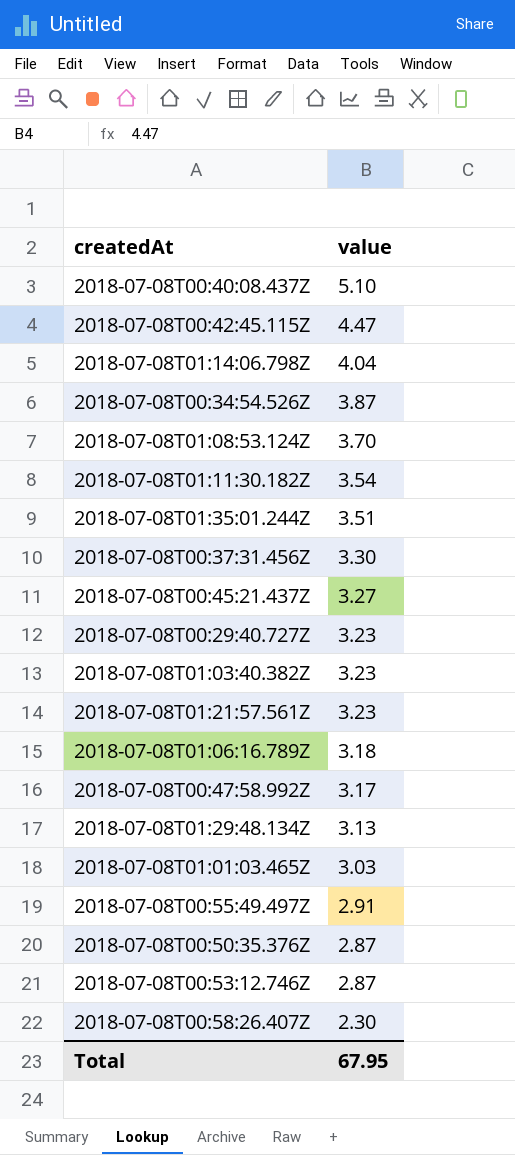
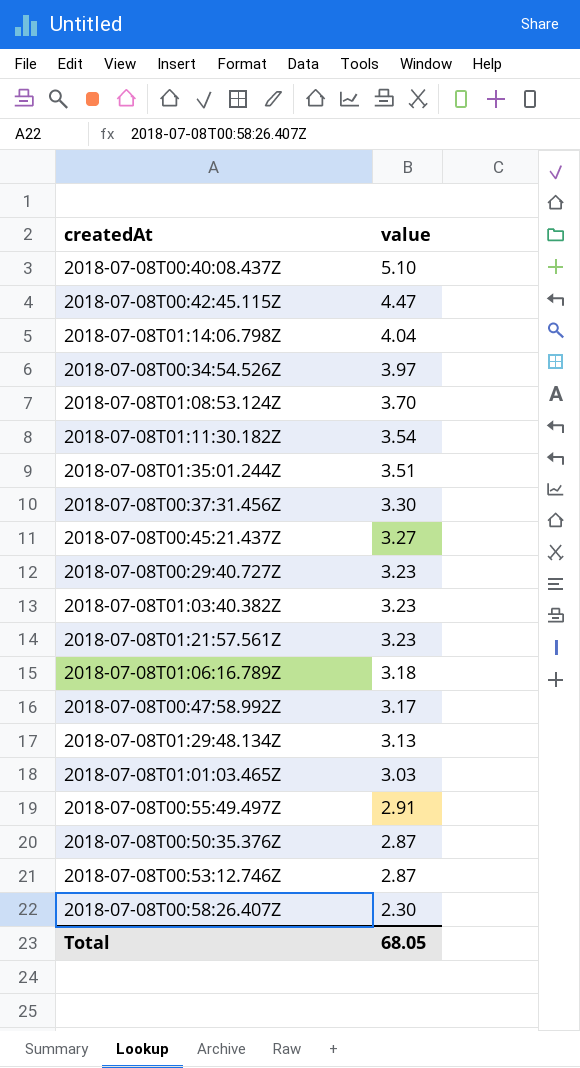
2018-07-08T00:34:54.526Z | value: 3.87 -> 3.97
Total | value: 67.95 -> 68.05

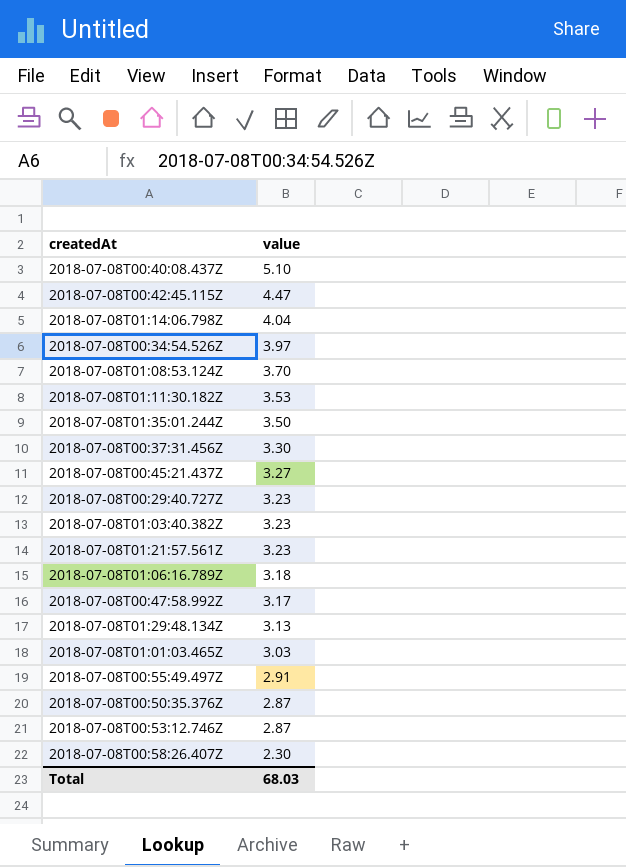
2018-07-08T01:11:30.182Z | value: 3.54 -> 3.53
2018-07-08T01:35:01.244Z | value: 3.51 -> 3.50
Total | value: 68.05 -> 68.03

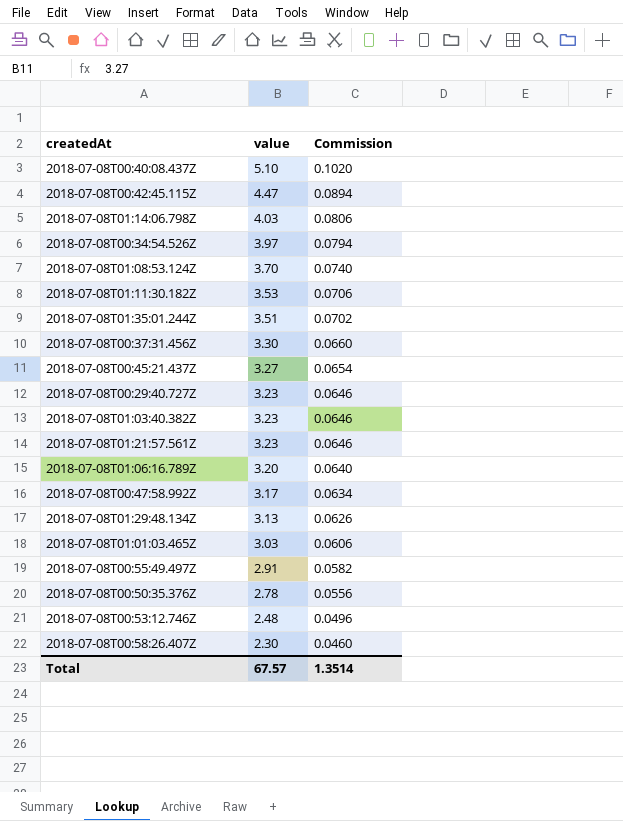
column Commission | formula: none -> [value] * 0.02
2018-07-08T01:14:06.798Z | value: 4.04 -> 4.03
2018-07-08T01:35:01.244Z | value: 3.50 -> 3.51
2018-07-08T01:06:16.789Z | value: 3.18 -> 3.20
2018-07-08T00:50:35.376Z | value: 2.87 -> 2.78
2018-07-08T00:53:12.746Z | value: 2.87 -> 2.48
Total | value: 68.03 -> 67.57

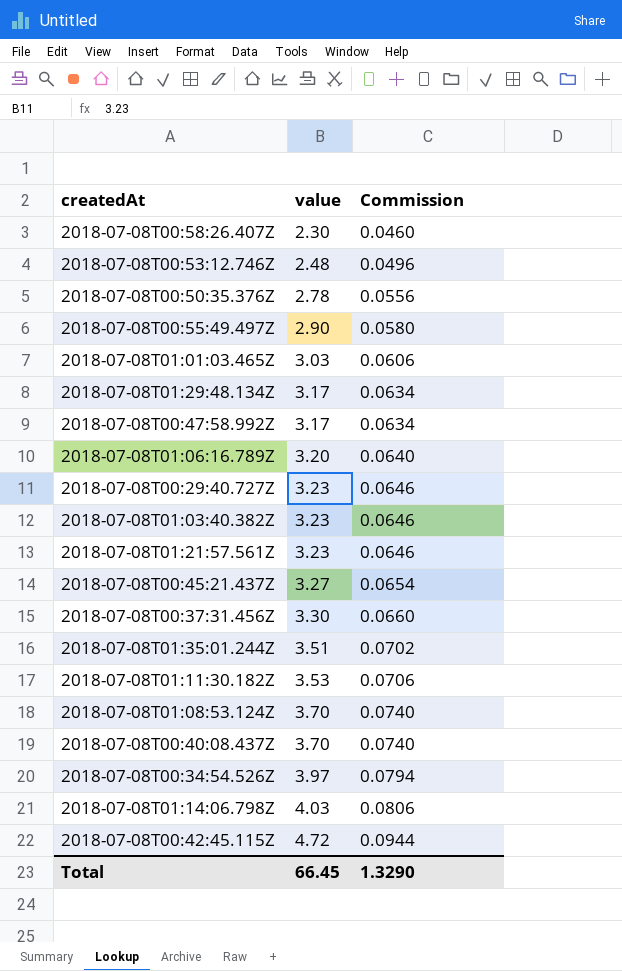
row order: value descending -> value ascending
2018-07-08T00:55:49.497Z | value: 2.91 -> 2.90
2018-07-08T00:55:49.497Z | Commission: 0.0582 -> 0.0580
2018-07-08T01:29:48.134Z | value: 3.13 -> 3.17
2018-07-08T01:29:48.134Z | Commission: 0.0626 -> 0.0634
2018-07-08T00:40:08.437Z | value: 5.10 -> 3.70
2018-07-08T00:40:08.437Z | Commission: 0.1020 -> 0.0740
2018-07-08T00:42:45.115Z | value: 4.47 -> 4.72
2018-07-08T00:42:45.115Z | Commission: 0.0894 -> 0.0944
Total | value: 67.57 -> 66.45
Total | Commission: 1.3514 -> 1.3290

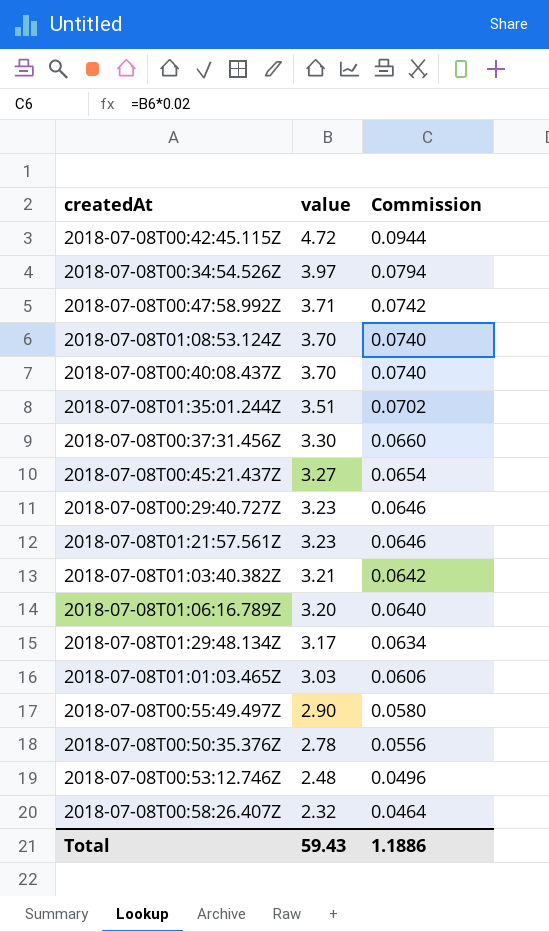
row order: value ascending -> value descending
row 2018-07-08T01:11:30.182Z: 3.53 | 0.0706 -> none
row 2018-07-08T01:14:06.798Z: 4.03 | 0.0806 -> none
2018-07-08T00:47:58.992Z | value: 3.17 -> 3.71
2018-07-08T00:47:58.992Z | Commission: 0.0634 -> 0.0742
2018-07-08T01:03:40.382Z | value: 3.23 -> 3.21
2018-07-08T01:03:40.382Z | Commission: 0.0646 -> 0.0642
2018-07-08T00:58:26.407Z | value: 2.30 -> 2.32
2018-07-08T00:58:26.407Z | Commission: 0.0460 -> 0.0464
Total | value: 66.45 -> 59.43
Total | Commission: 1.3290 -> 1.1886

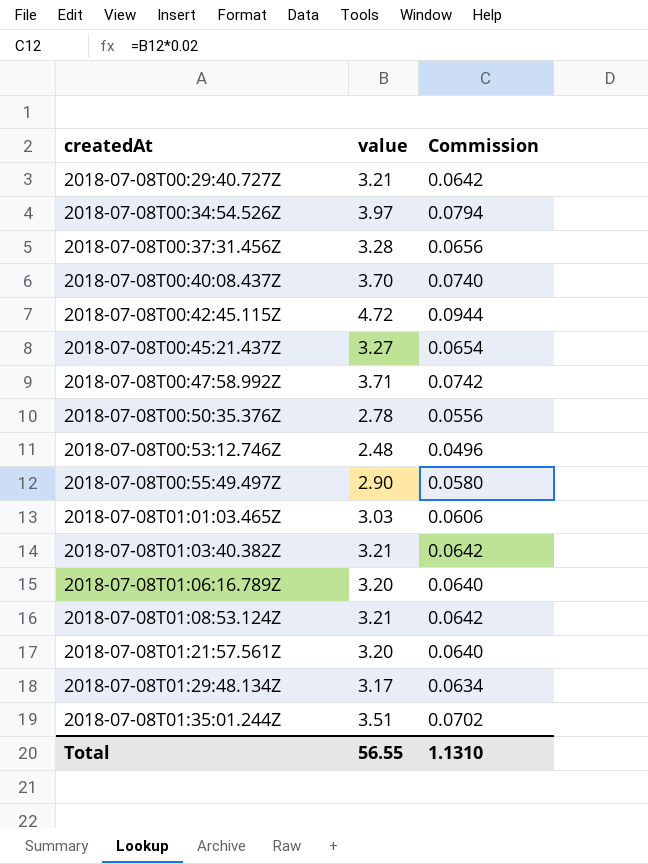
row order: value descending -> createdAt ascending
row 2018-07-08T00:58:26.407Z: 2.32 | 0.0464 -> none
2018-07-08T00:29:40.727Z | value: 3.23 -> 3.21
2018-07-08T00:29:40.727Z | Commission: 0.0646 -> 0.0642
2018-07-08T00:37:31.456Z | value: 3.30 -> 3.28
2018-07-08T00:37:31.456Z | Commission: 0.0660 -> 0.0656
2018-07-08T01:08:53.124Z | value: 3.70 -> 3.21
2018-07-08T01:08:53.124Z | Commission: 0.0740 -> 0.0642
2018-07-08T01:21:57.561Z | value: 3.23 -> 3.20
2018-07-08T01:21:57.561Z | Commission: 0.0646 -> 0.0640
Total | value: 59.43 -> 56.55
Total | Commission: 1.1886 -> 1.1310

